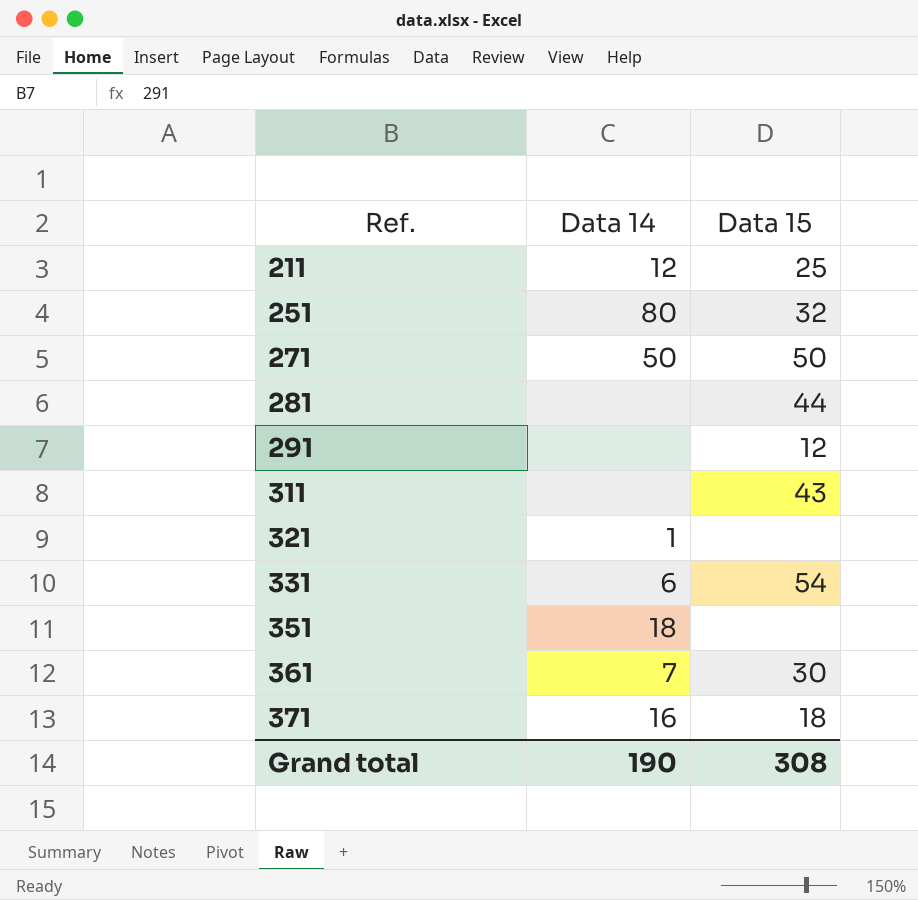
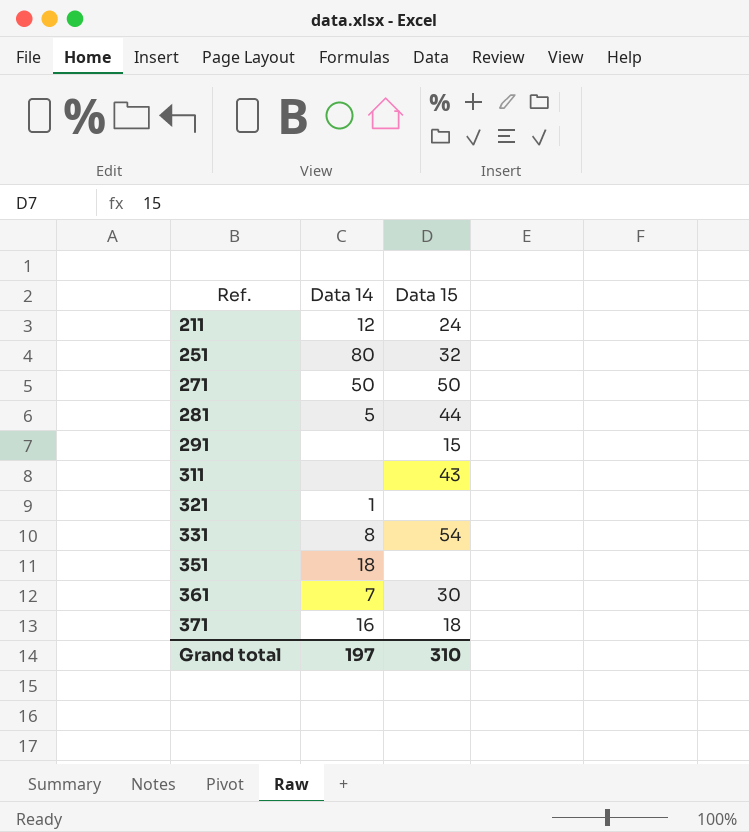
211 | Data 15: 25 -> 24
281 | Data 14: none -> 5
291 | Data 15: 12 -> 15
331 | Data 14: 6 -> 8
Grand total | Data 14: 190 -> 197
Grand total | Data 15: 308 -> 310

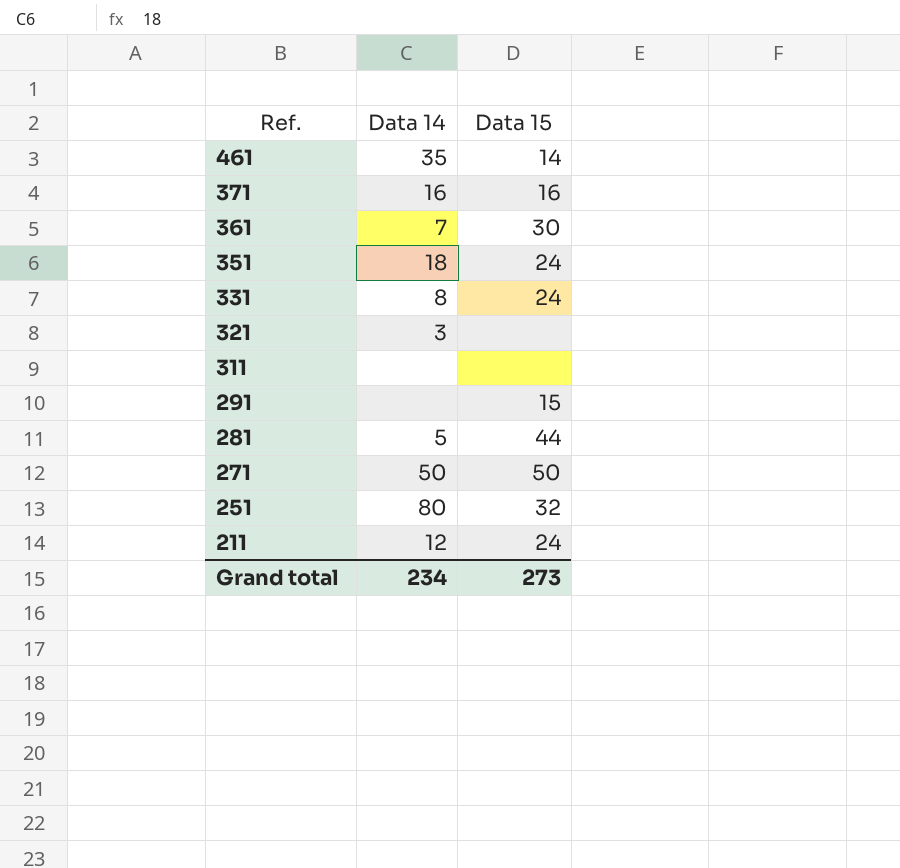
row order: Ref. ascending -> Ref. descending
row 461: none -> 35 | 14
371 | Data 15: 18 -> 16
351 | Data 15: none -> 24
331 | Data 15: 54 -> 24
321 | Data 14: 1 -> 3
311 | Data 15: 43 -> none
Grand total | Data 14: 197 -> 234
Grand total | Data 15: 310 -> 273

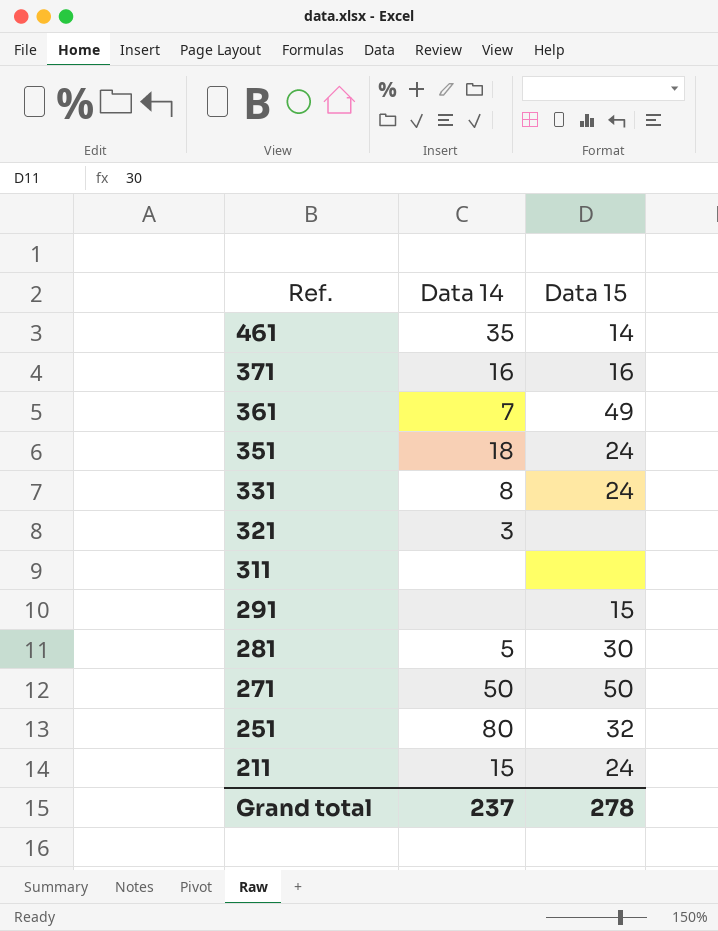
361 | Data 15: 30 -> 49
281 | Data 15: 44 -> 30
211 | Data 14: 12 -> 15
Grand total | Data 14: 234 -> 237
Grand total | Data 15: 273 -> 278

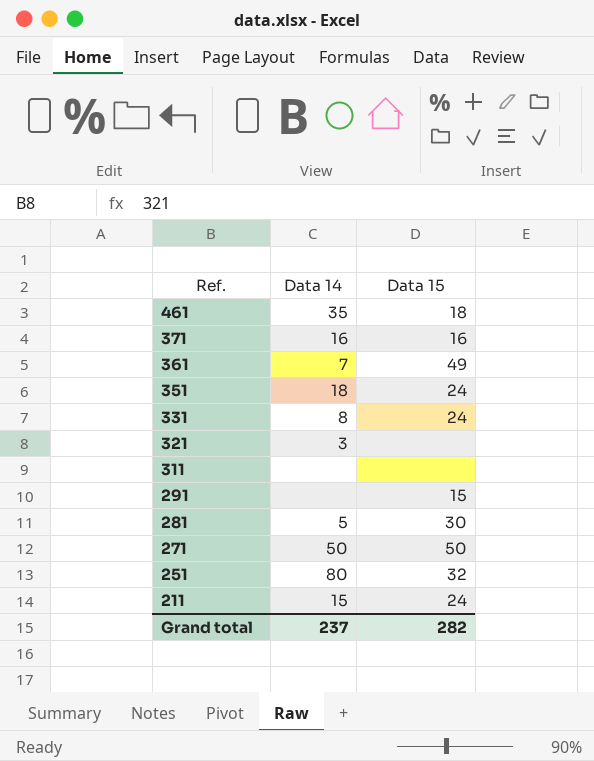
461 | Data 15: 14 -> 18
Grand total | Data 15: 278 -> 282

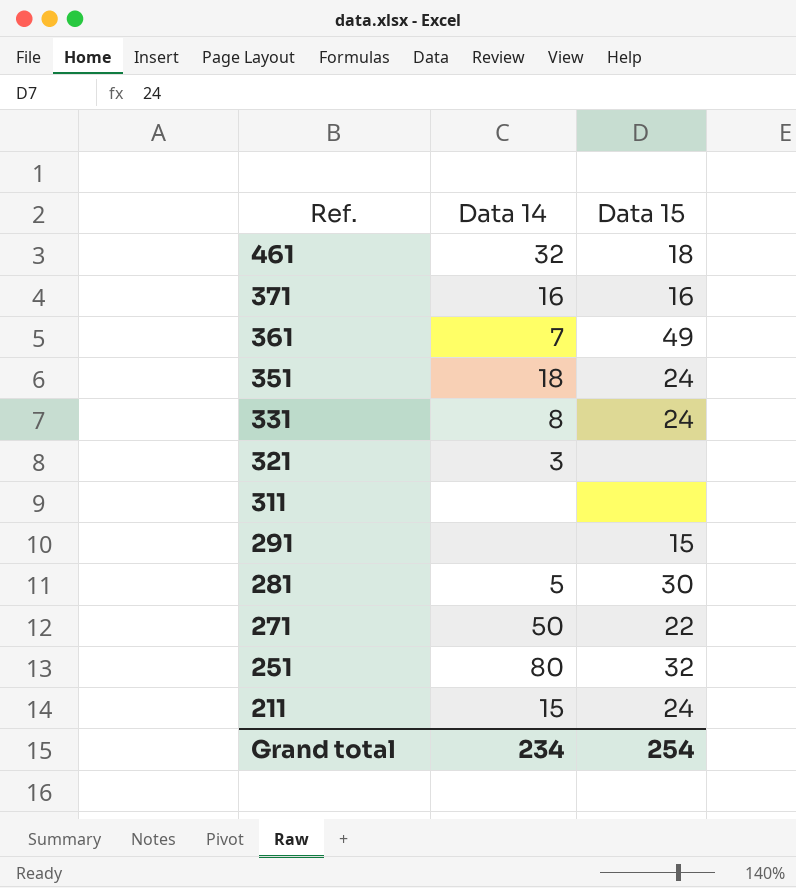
461 | Data 14: 35 -> 32
271 | Data 15: 50 -> 22
Grand total | Data 14: 237 -> 234
Grand total | Data 15: 282 -> 254

